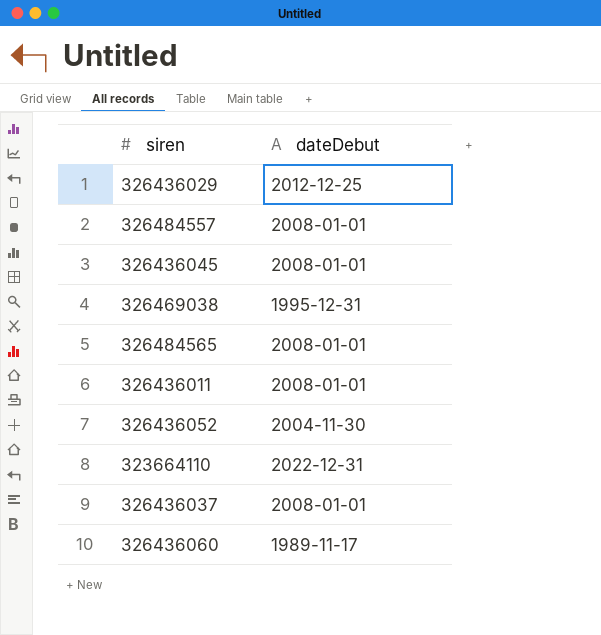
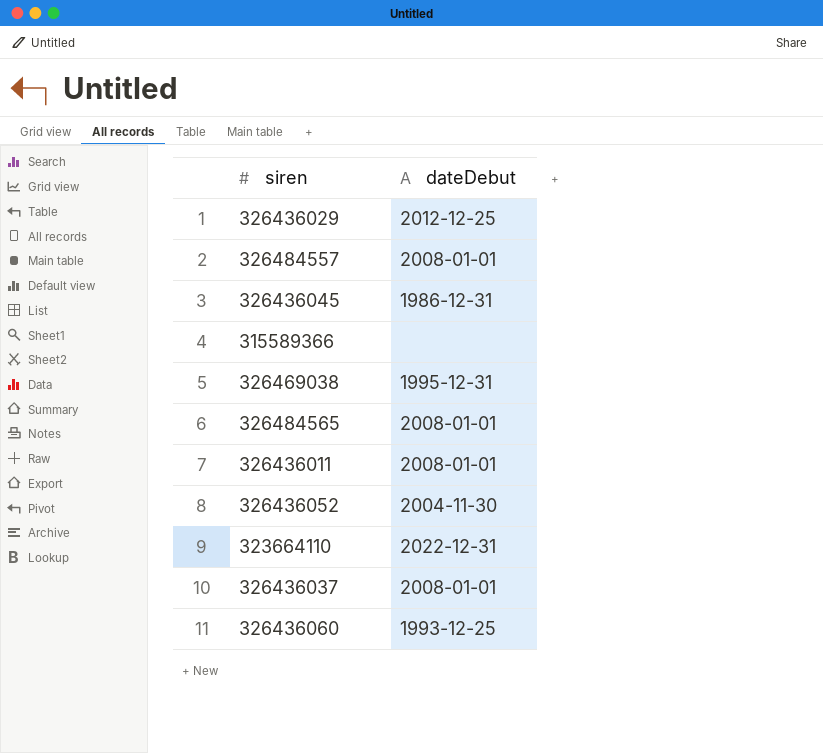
326436045 | dateDebut: 2008-01-01 -> 1986-12-31
row 315589366: none -> none
326436060 | dateDebut: 1989-11-17 -> 1993-12-25

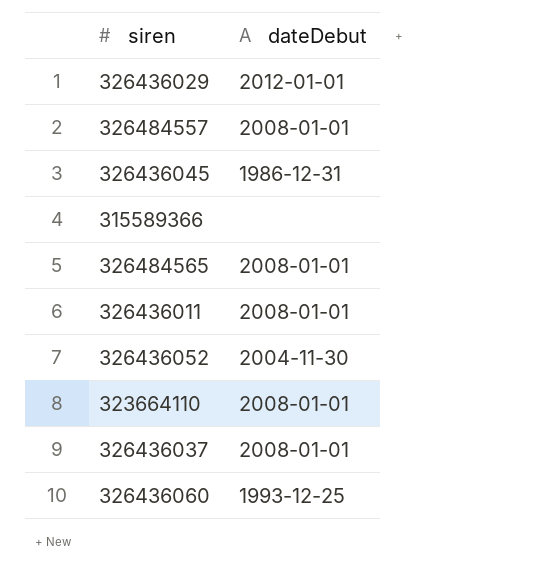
row 326469038: 1995-12-31 -> none
326436029 | dateDebut: 2012-12-25 -> 2012-01-01
323664110 | dateDebut: 2022-12-31 -> 2008-01-01

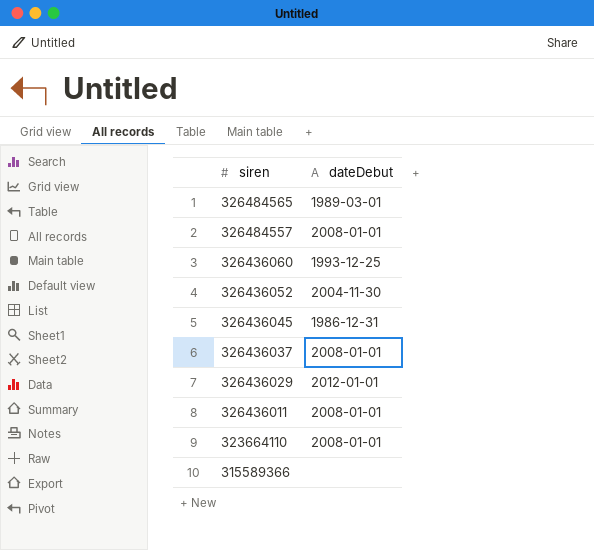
row order: none -> siren descending
326484565 | dateDebut: 2008-01-01 -> 1989-03-01

